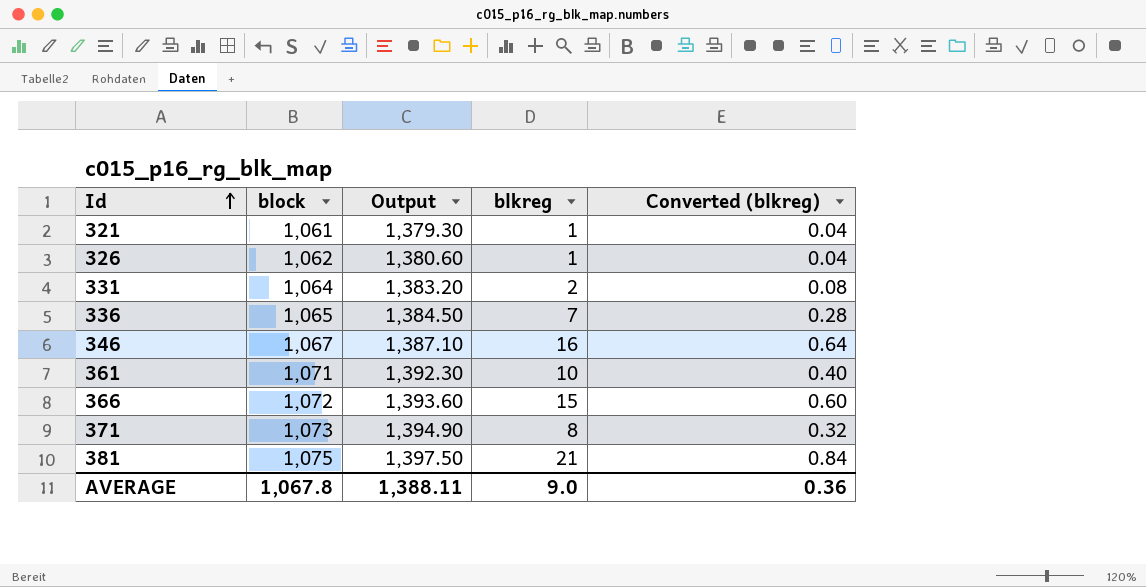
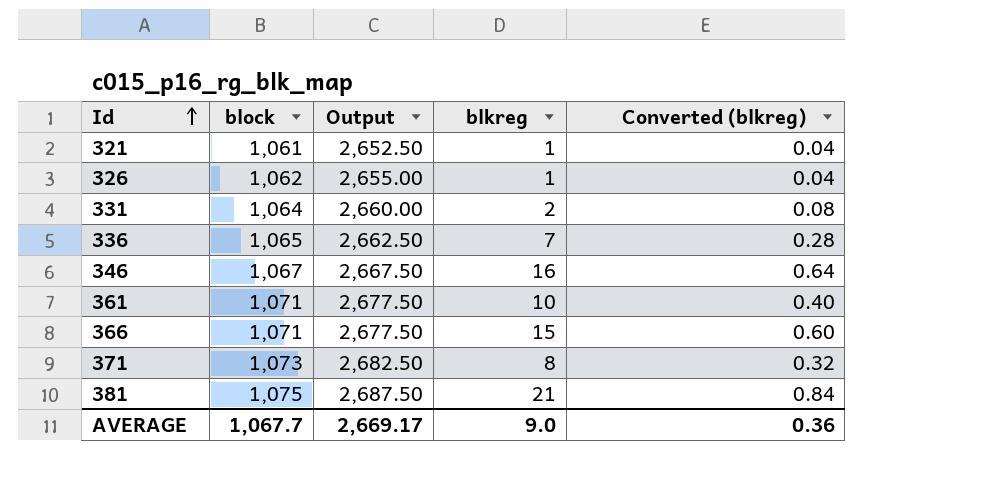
column Output | formula: [block] * 1.3 -> [block] * 2.5
366 | block: 1,072 -> 1,071
AVERAGE | block: 1,067.8 -> 1,067.7
AVERAGE | Output: 1,388.11 -> 2,669.17

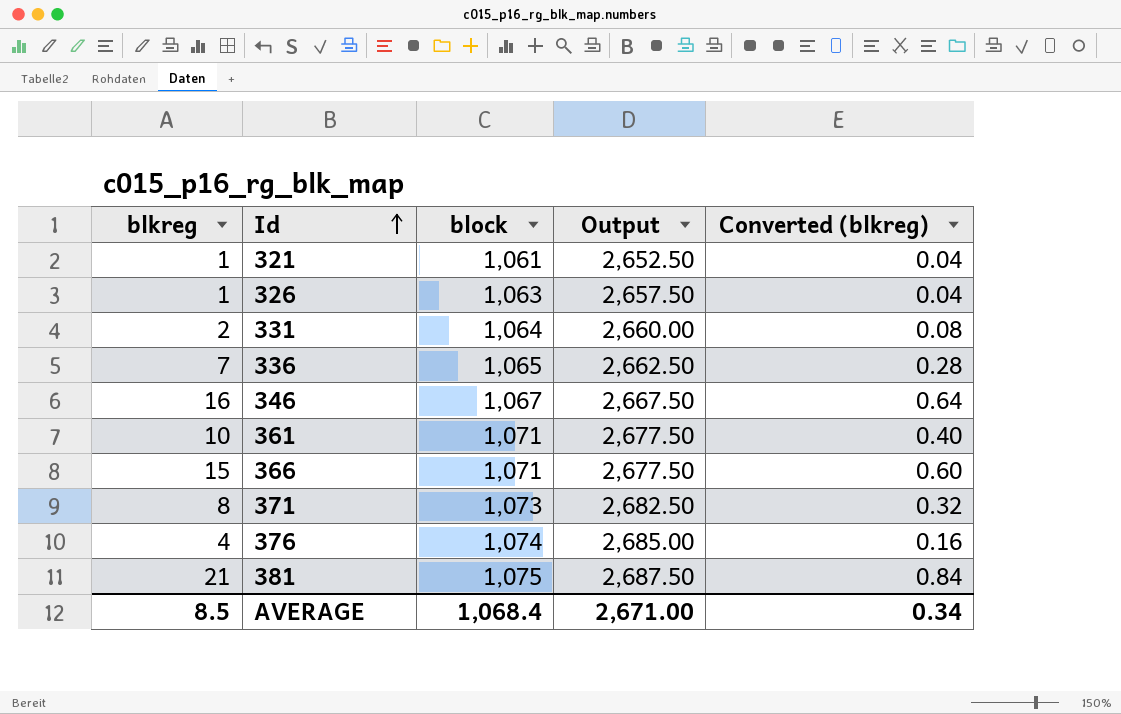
column blkreg | position: 4 -> 1
326 | block: 1,062 -> 1,063
326 | Output: 2,655.00 -> 2,657.50
row 376: none -> 4 | 1,074 | 2,685.00 | 0.16
AVERAGE | blkreg: 9.0 -> 8.5
AVERAGE | block: 1,067.7 -> 1,068.4
AVERAGE | Output: 2,669.17 -> 2,671.00
AVERAGE | Converted (blkreg): 0.36 -> 0.34

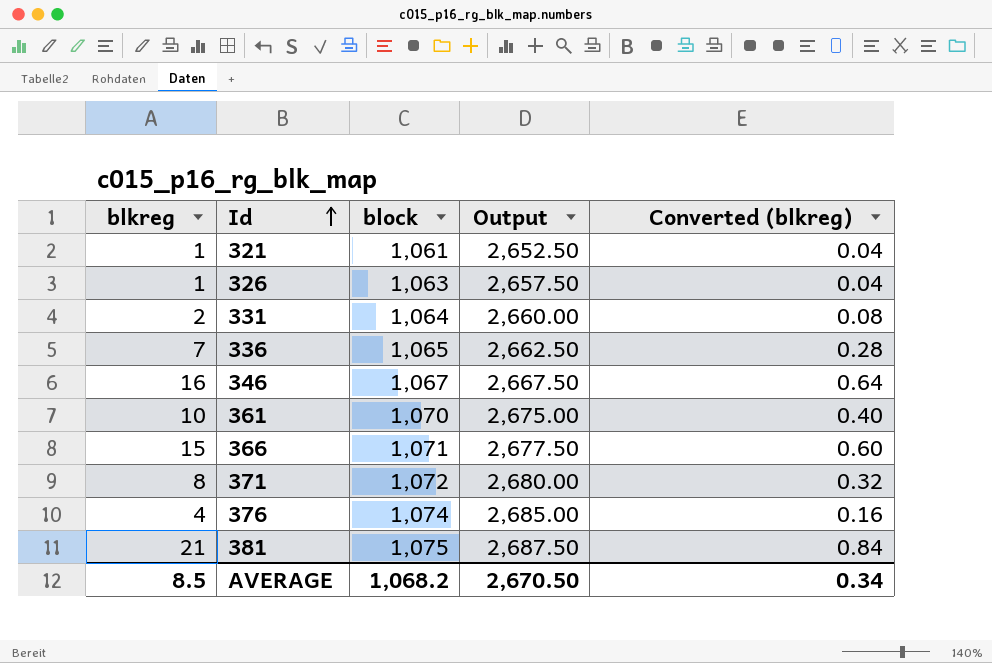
361 | block: 1,071 -> 1,070
361 | Output: 2,677.50 -> 2,675.00
371 | block: 1,073 -> 1,072
371 | Output: 2,682.50 -> 2,680.00
AVERAGE | block: 1,068.4 -> 1,068.2
AVERAGE | Output: 2,671.00 -> 2,670.50

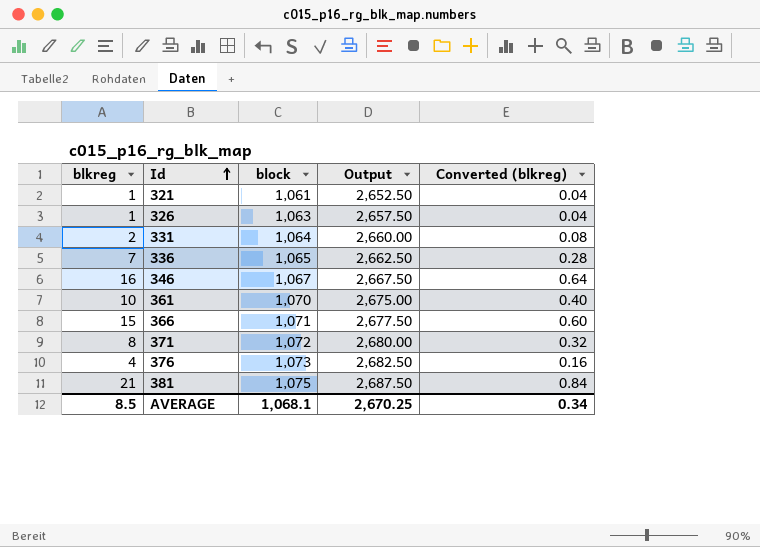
376 | block: 1,074 -> 1,073
376 | Output: 2,685.00 -> 2,682.50
AVERAGE | block: 1,068.2 -> 1,068.1
AVERAGE | Output: 2,670.50 -> 2,670.25

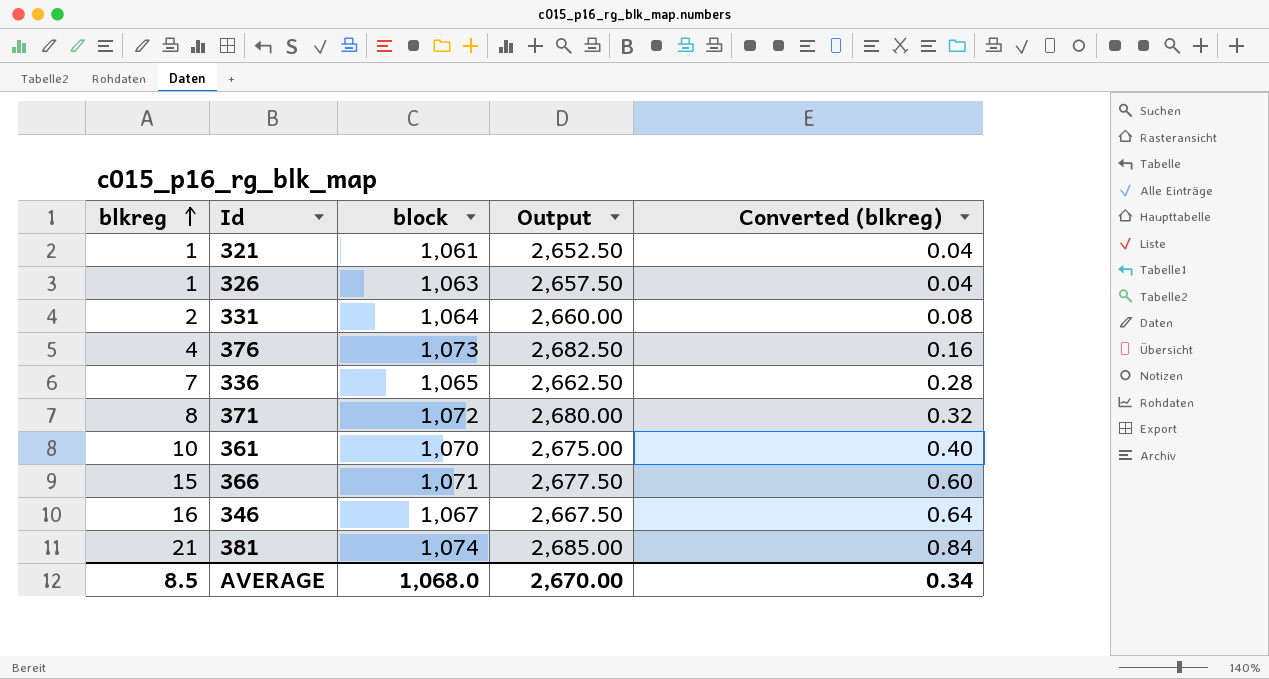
row order: Id ascending -> blkreg ascending
381 | block: 1,075 -> 1,074
381 | Output: 2,687.50 -> 2,685.00
AVERAGE | block: 1,068.1 -> 1,068.0
AVERAGE | Output: 2,670.25 -> 2,670.00

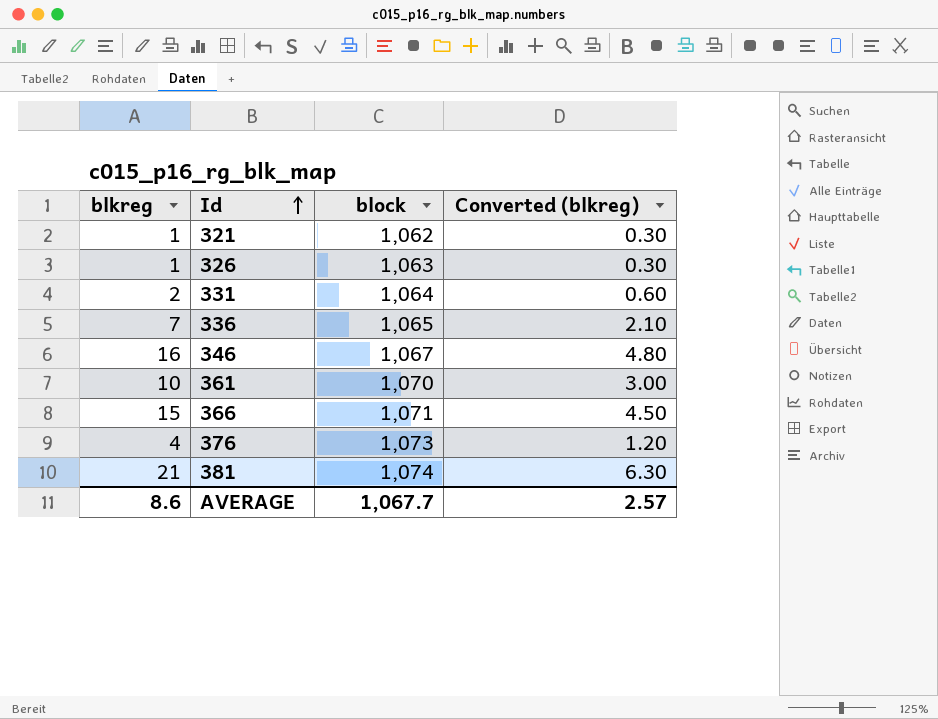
row order: blkreg ascending -> Id ascending
column Output | formula: [block] * 2.5 -> none
column Converted (blkreg) | formula: [blkreg] * 0.04 -> [blkreg] * 0.3
row 371: 8 | 1,072 | 2,680.00 | 0.32 -> none
321 | block: 1,061 -> 1,062
AVERAGE | blkreg: 8.5 -> 8.6
AVERAGE | block: 1,068.0 -> 1,067.7
AVERAGE | Converted (blkreg): 0.34 -> 2.57

